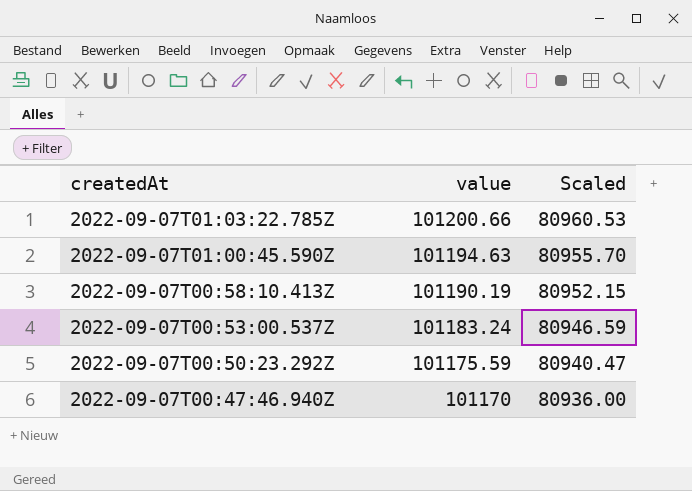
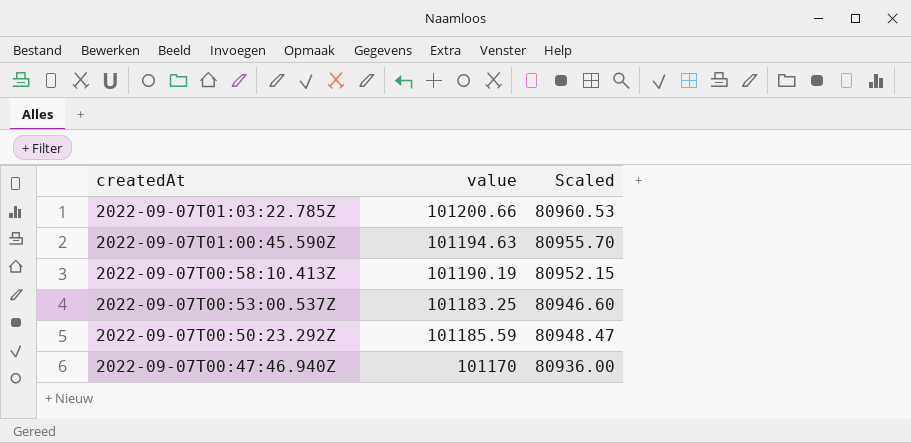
2022-09-07T00:53:00.537Z | value: 101183.24 -> 101183.25
2022-09-07T00:53:00.537Z | Scaled: 80946.59 -> 80946.60
2022-09-07T00:50:23.292Z | value: 101175.59 -> 101185.59
2022-09-07T00:50:23.292Z | Scaled: 80940.47 -> 80948.47

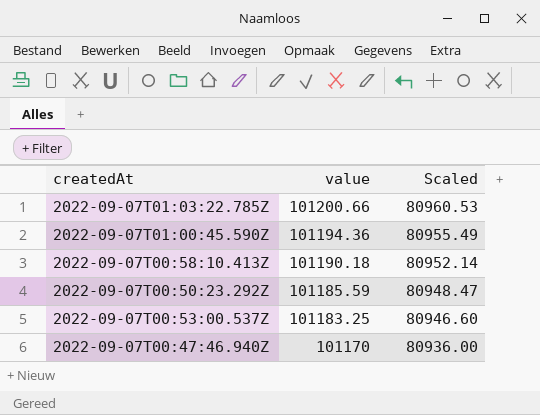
row order: createdAt descending -> value descending
2022-09-07T01:00:45.590Z | value: 101194.63 -> 101194.36
2022-09-07T01:00:45.590Z | Scaled: 80955.70 -> 80955.49
2022-09-07T00:58:10.413Z | value: 101190.19 -> 101190.18
2022-09-07T00:58:10.413Z | Scaled: 80952.15 -> 80952.14

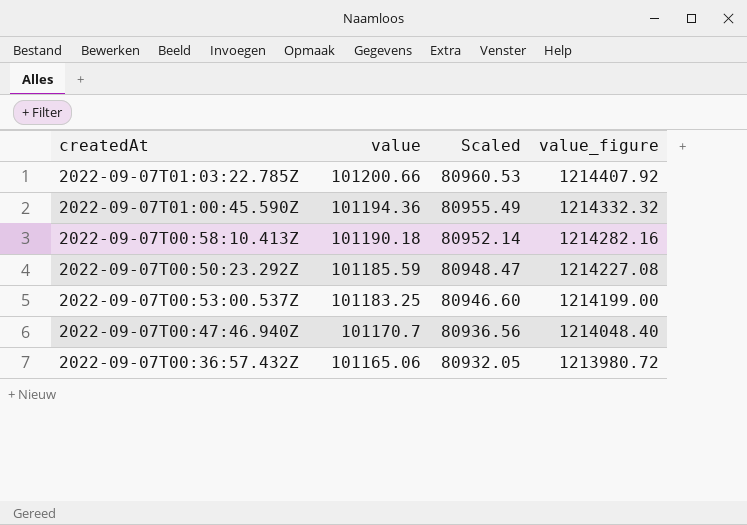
column value_figure | formula: none -> [value] * 12
2022-09-07T00:47:46.940Z | value: 101170 -> 101170.7
2022-09-07T00:47:46.940Z | Scaled: 80936.00 -> 80936.56
row 2022-09-07T00:36:57.432Z: none -> 101165.06 | 80932.05 | 1213980.72

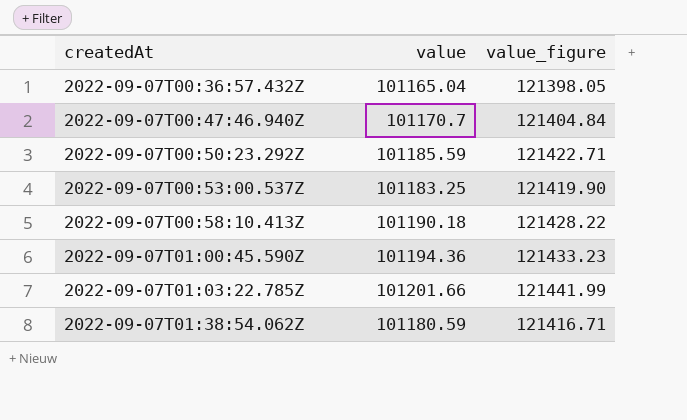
row order: value descending -> createdAt ascending
column Scaled | formula: [value] * 0.8 -> none
column value_figure | formula: [value] * 12 -> [value] * 1.2
2022-09-07T00:36:57.432Z | value: 101165.06 -> 101165.04
2022-09-07T01:03:22.785Z | value: 101200.66 -> 101201.66
row 2022-09-07T01:38:54.062Z: none -> 101180.59 | 121416.71

